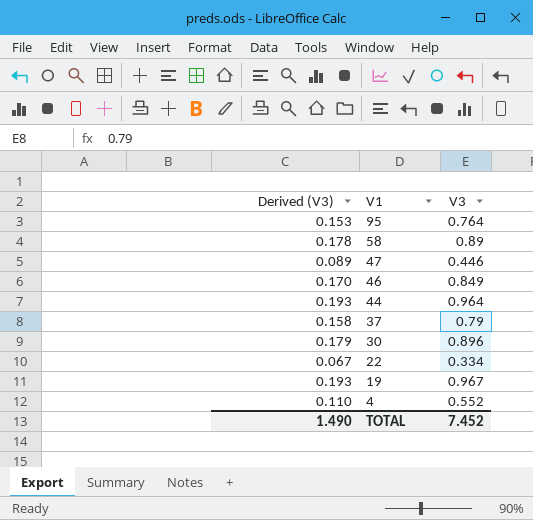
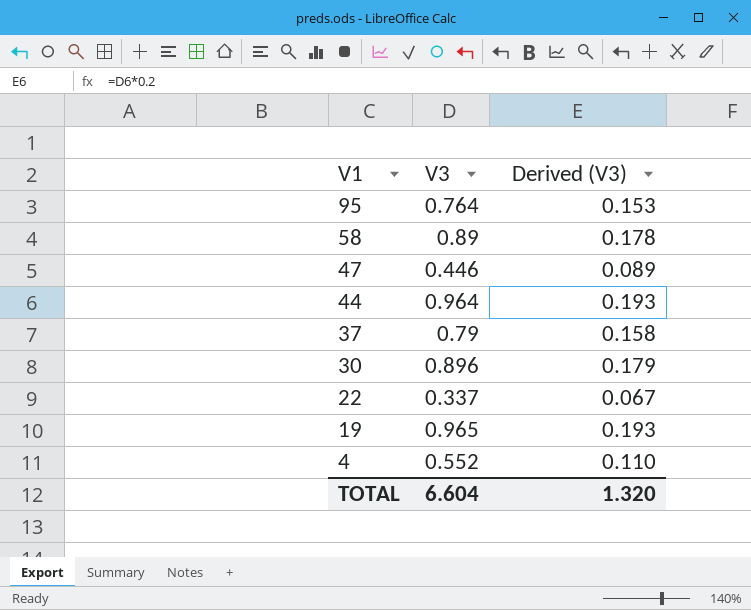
column Derived (V3) | position: 1 -> 3
row 46: 0.170 | 0.849 -> none
22 | V3: 0.334 -> 0.337
19 | V3: 0.967 -> 0.965
TOTAL | V3: 7.452 -> 6.604
TOTAL | Derived (V3): 1.490 -> 1.320

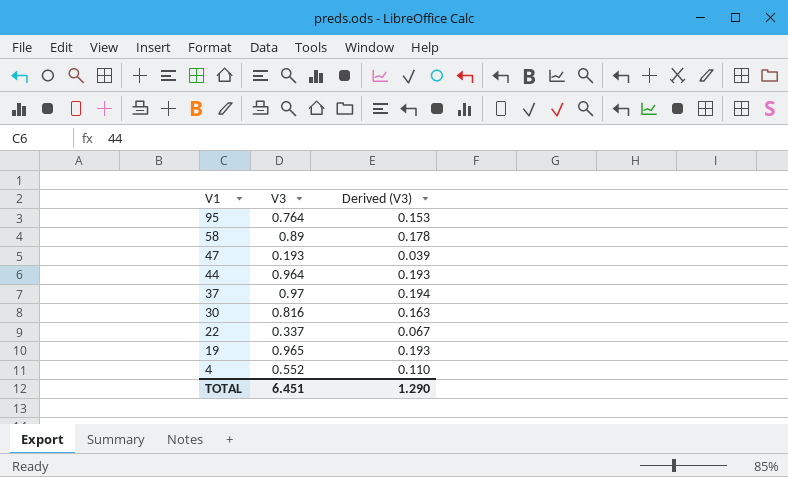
47 | V3: 0.446 -> 0.193
47 | Derived (V3): 0.089 -> 0.039
37 | V3: 0.79 -> 0.97
37 | Derived (V3): 0.158 -> 0.194
30 | V3: 0.896 -> 0.816
30 | Derived (V3): 0.179 -> 0.163
TOTAL | V3: 6.604 -> 6.451
TOTAL | Derived (V3): 1.320 -> 1.290

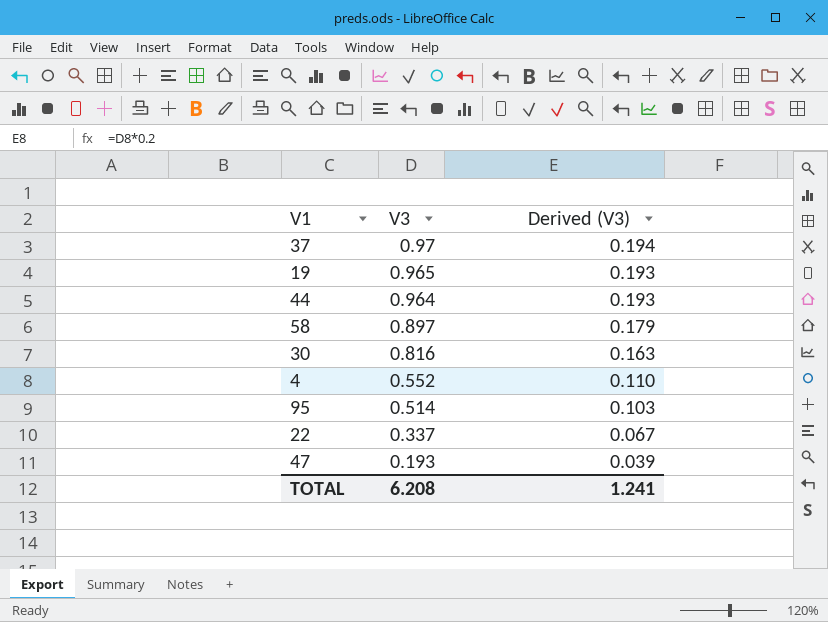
row order: V1 descending -> V3 descending
58 | V3: 0.89 -> 0.897
58 | Derived (V3): 0.178 -> 0.179
95 | V3: 0.764 -> 0.514
95 | Derived (V3): 0.153 -> 0.103
TOTAL | V3: 6.451 -> 6.208
TOTAL | Derived (V3): 1.290 -> 1.241

